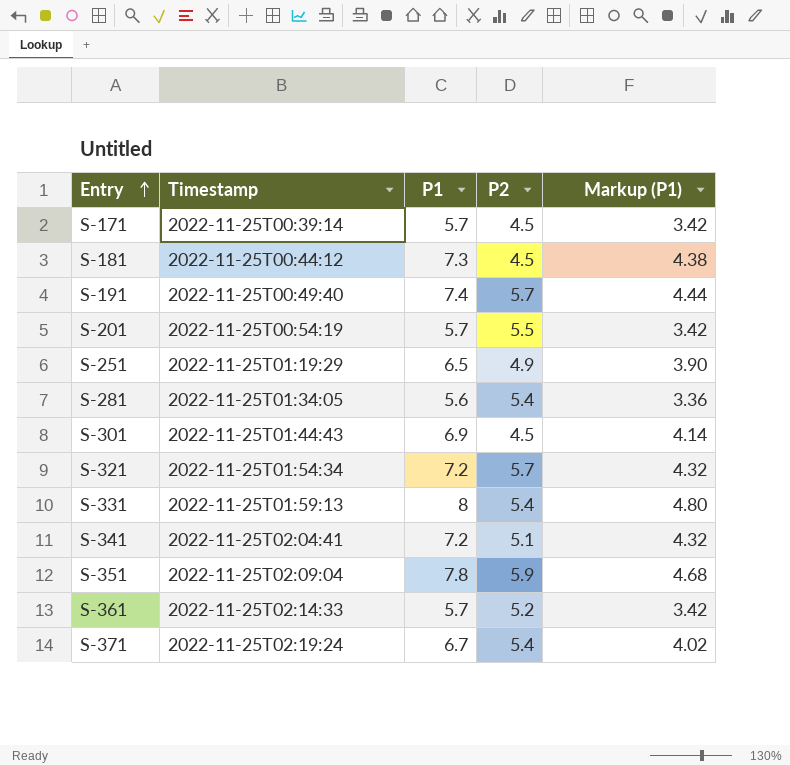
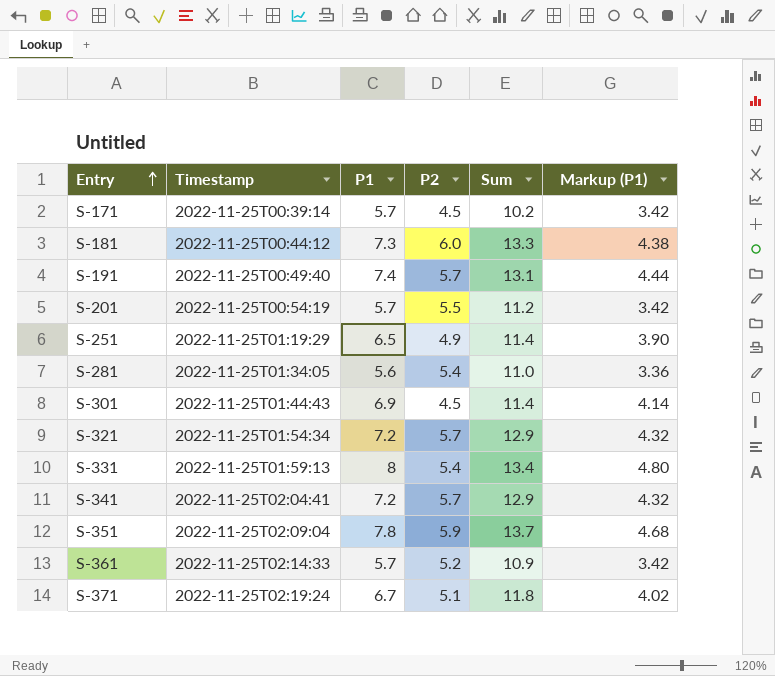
column Sum | formula: none -> [P1] + [P2]
S-181 | P2: 4.5 -> 6.0
S-341 | P2: 5.1 -> 5.7
S-371 | P2: 5.4 -> 5.1

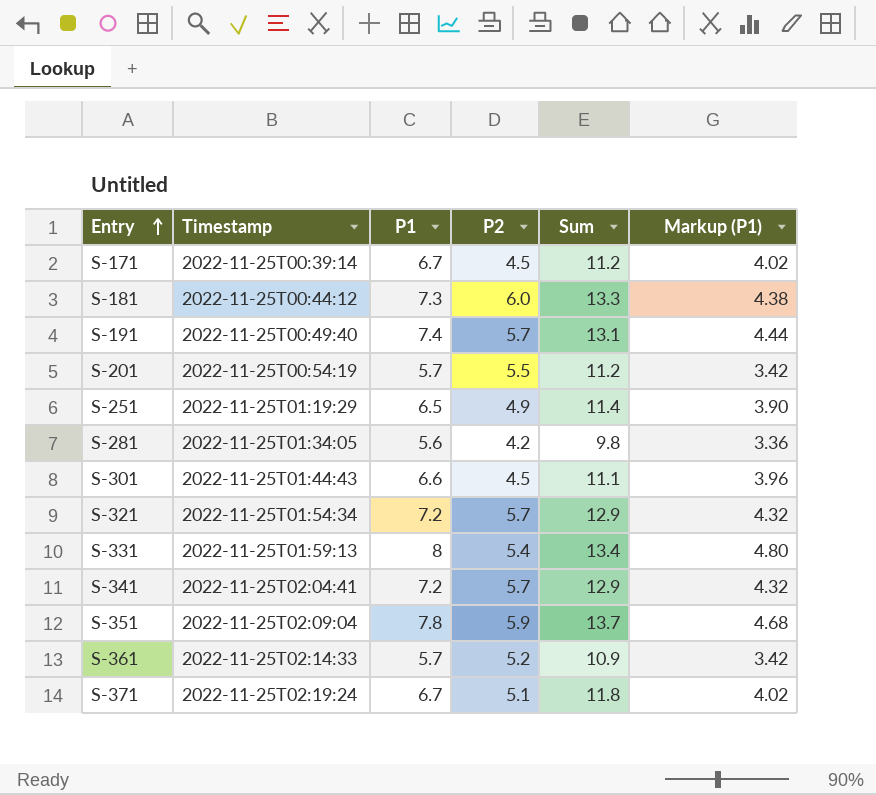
S-171 | P1: 5.7 -> 6.7
S-171 | Sum: 10.2 -> 11.2
S-171 | Markup (P1): 3.42 -> 4.02
S-281 | P2: 5.4 -> 4.2
S-281 | Sum: 11.0 -> 9.8
S-301 | P1: 6.9 -> 6.6
S-301 | Sum: 11.4 -> 11.1
S-301 | Markup (P1): 4.14 -> 3.96

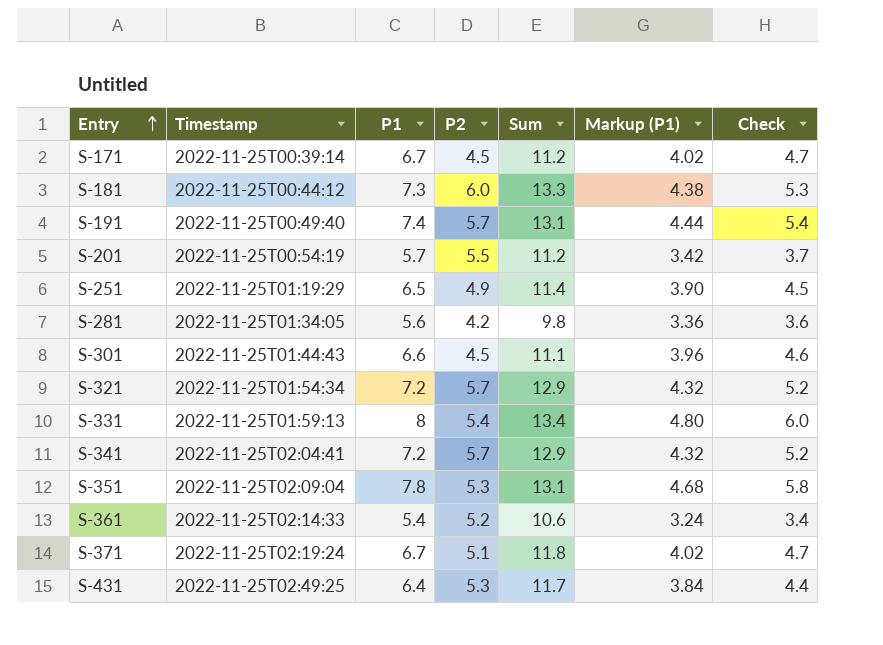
column Check | formula: none -> [P1] - 2
S-351 | P2: 5.9 -> 5.3
S-351 | Sum: 13.7 -> 13.1
S-361 | P1: 5.7 -> 5.4
S-361 | Sum: 10.9 -> 10.6
S-361 | Markup (P1): 3.42 -> 3.24
row S-431: none -> 2022-11-25T02:49:25 | 6.4 | 5.3 | 11.7 | 3.84 | 4.4

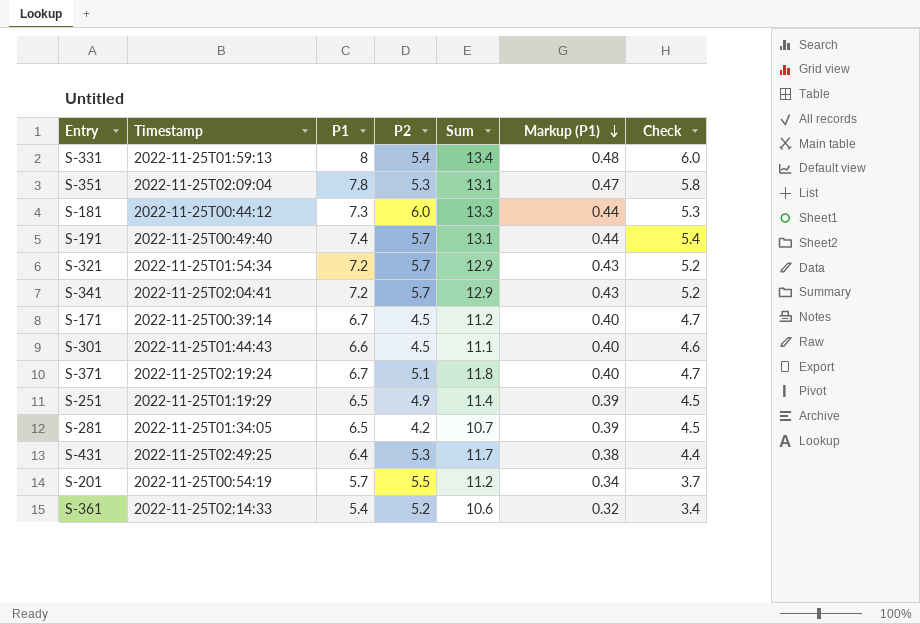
row order: Entry ascending -> Markup (P1) descending
column Markup (P1) | formula: [P1] * 0.6 -> [P1] * 0.06
S-281 | P1: 5.6 -> 6.5
S-281 | Sum: 9.8 -> 10.7
S-281 | Check: 3.6 -> 4.5

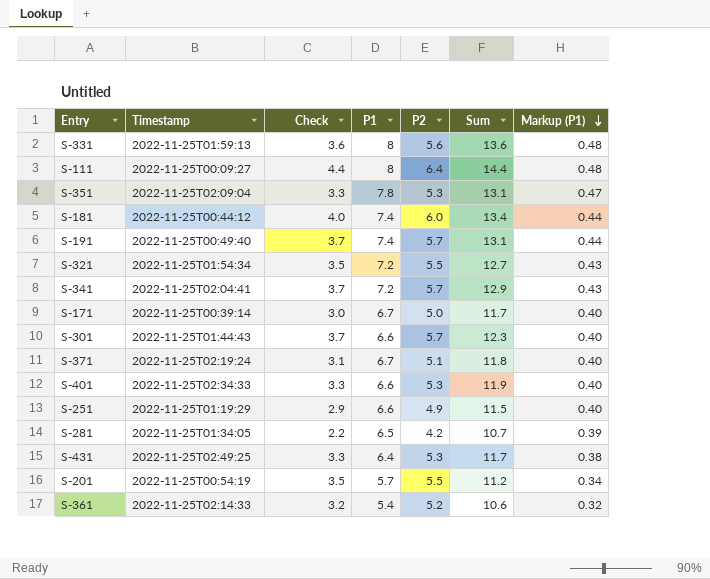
column Check | formula: [P1] - 2 -> [P2] - 2
column Check | position: 7 -> 3
S-331 | P2: 5.4 -> 5.6
S-331 | Sum: 13.4 -> 13.6
row S-111: none -> 2022-11-25T00:09:27 | 4.4 | 8 | 6.4 | 14.4 | 0.48
S-181 | P1: 7.3 -> 7.4
S-181 | Sum: 13.3 -> 13.4
S-321 | P2: 5.7 -> 5.5
S-321 | Sum: 12.9 -> 12.7
S-171 | P2: 4.5 -> 5.0
S-171 | Sum: 11.2 -> 11.7
S-301 | P2: 4.5 -> 5.7
S-301 | Sum: 11.1 -> 12.3
row S-401: none -> 2022-11-25T02:34:33 | 3.3 | 6.6 | 5.3 | 11.9 | 0.40
S-251 | P1: 6.5 -> 6.6
S-251 | Sum: 11.4 -> 11.5
S-251 | Markup (P1): 0.39 -> 0.40

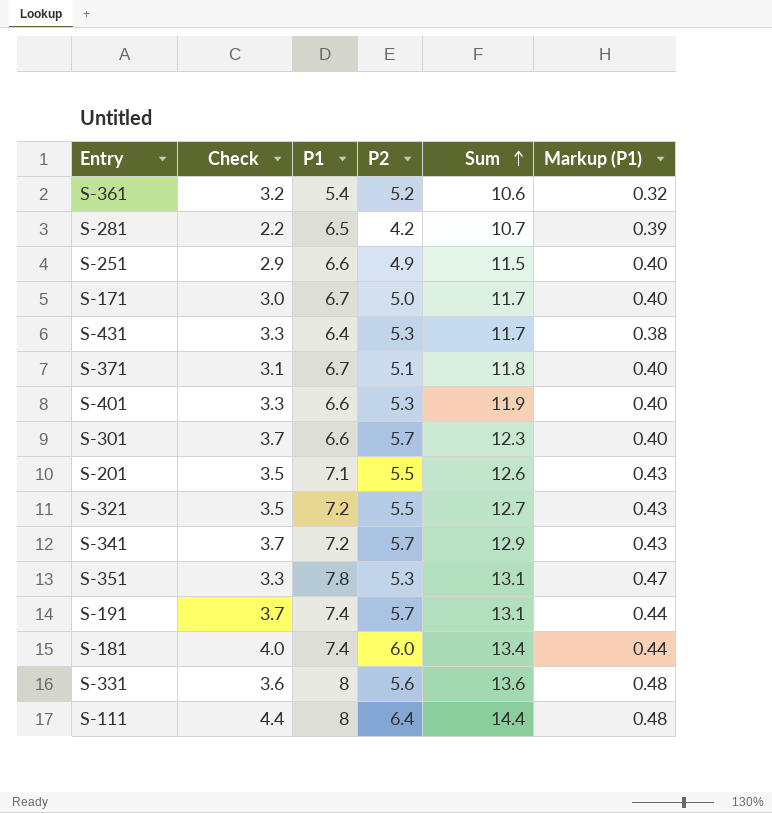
row order: Markup (P1) descending -> Sum ascending
column Timestamp | position: 2 -> none
S-201 | P1: 5.7 -> 7.1
S-201 | Sum: 11.2 -> 12.6
S-201 | Markup (P1): 0.34 -> 0.43

